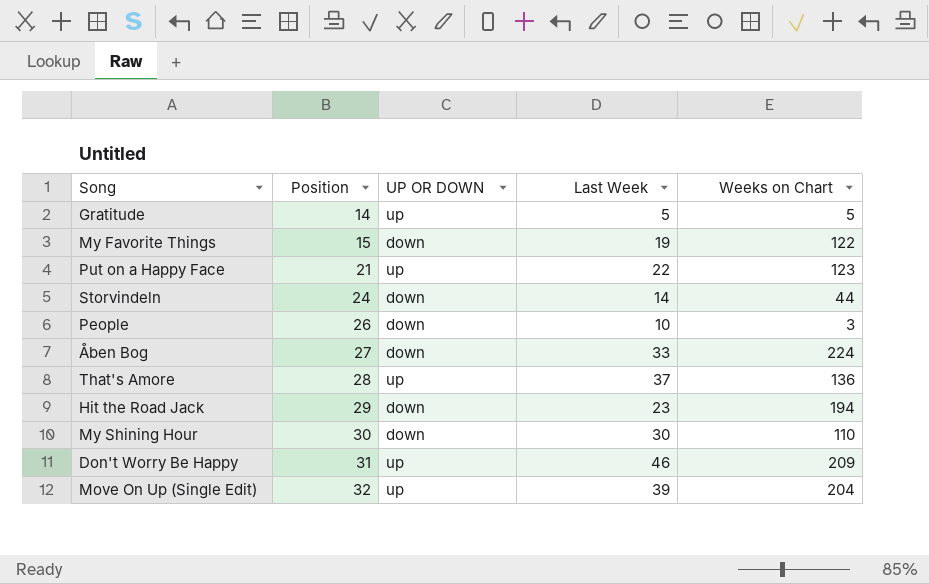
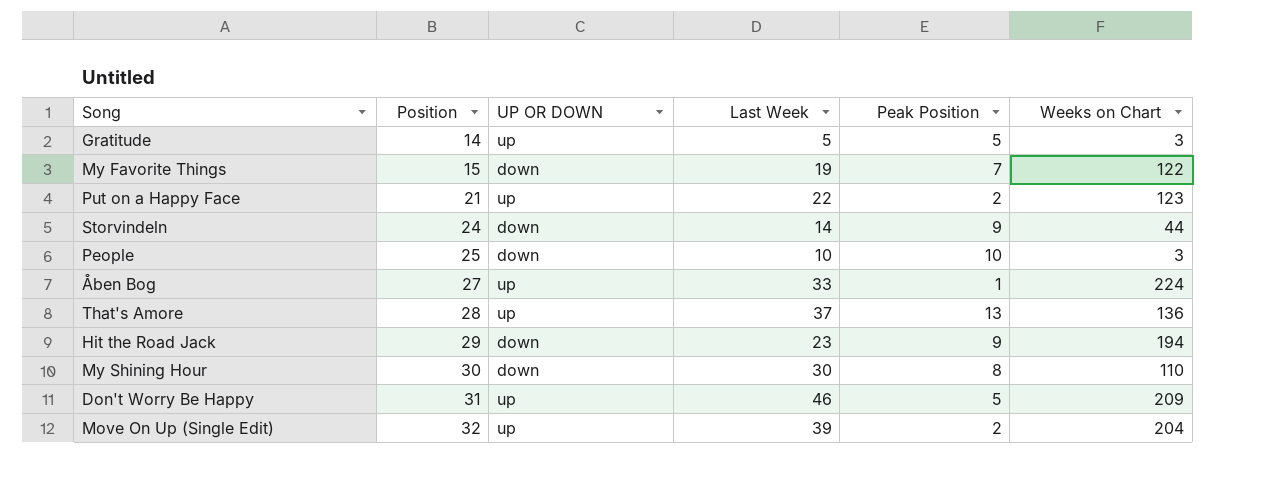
column Peak Position | position: none -> 5
Gratitude | Weeks on Chart: 5 -> 3
People | Position: 26 -> 25
Åben Bog | UP OR DOWN: down -> up

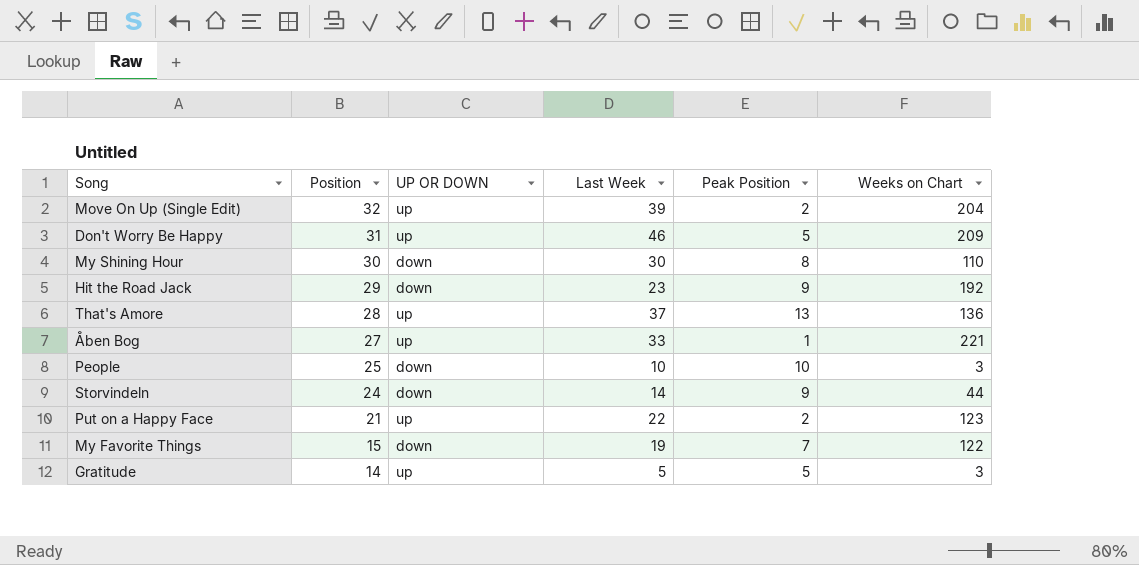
row order: Position ascending -> Position descending
Hit the Road Jack | Weeks on Chart: 194 -> 192
Åben Bog | Weeks on Chart: 224 -> 221

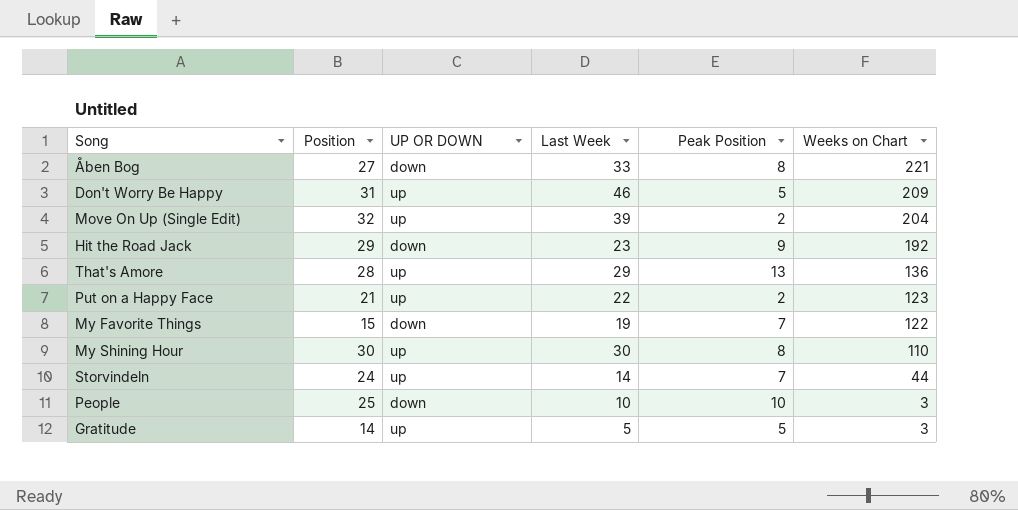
row order: Position descending -> Weeks on Chart descending
Åben Bog | UP OR DOWN: up -> down
Åben Bog | Peak Position: 1 -> 8
That's Amore | Last Week: 37 -> 29
My Shining Hour | UP OR DOWN: down -> up
Storvindeln | UP OR DOWN: down -> up
Storvindeln | Peak Position: 9 -> 7

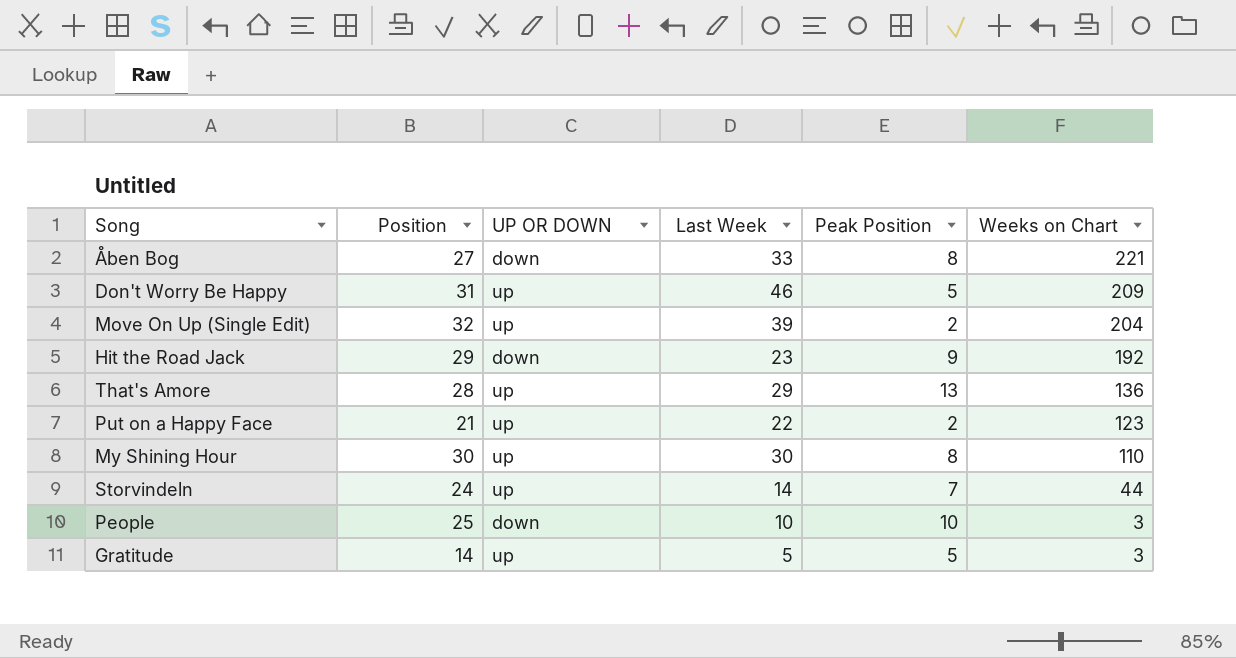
row My Favorite Things: 15 | down | 19 | 7 | 122 -> none

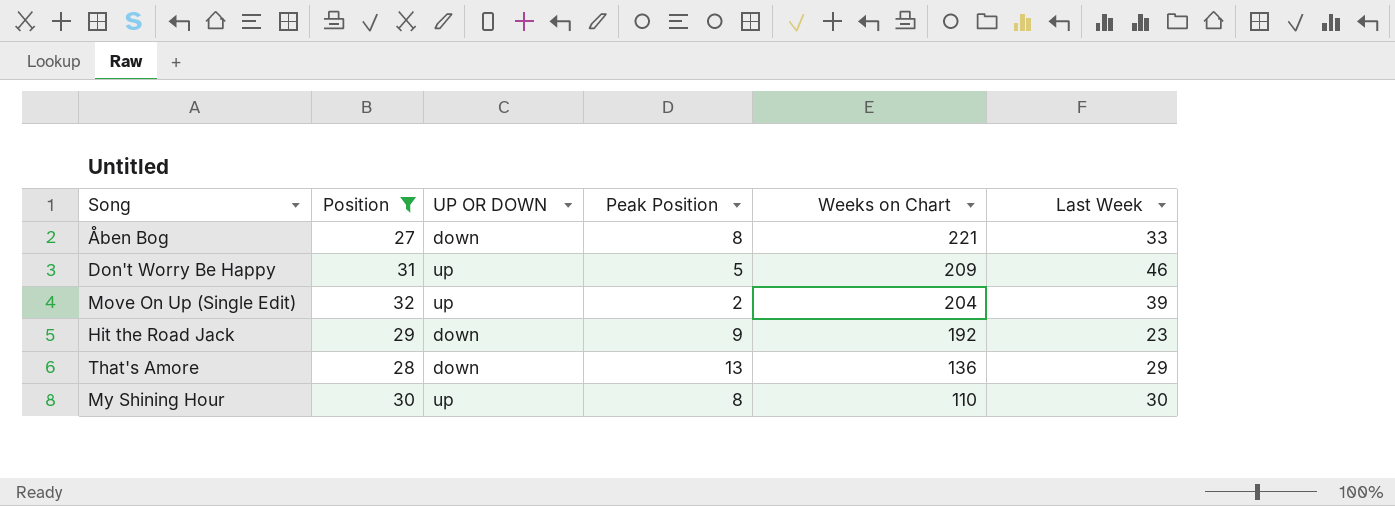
filter: none -> Position >= 27
column Last Week | position: 4 -> 6
That's Amore | UP OR DOWN: up -> down

